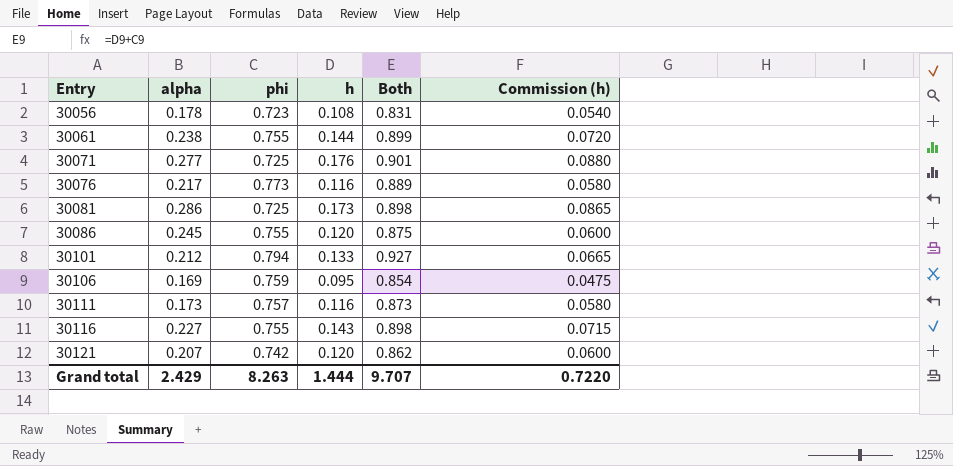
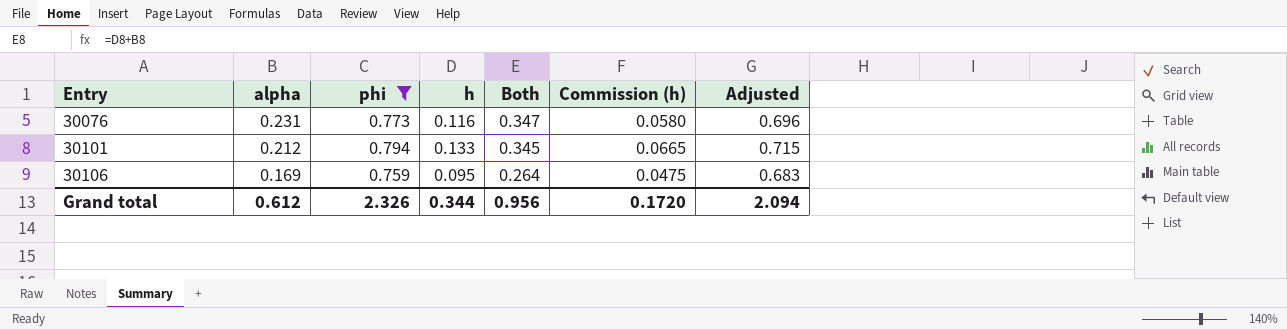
filter: none -> phi >= 0.759
column Both | formula: [phi] + [h] -> [alpha] + [h]
column Adjusted | formula: none -> [phi] * 0.9
30076 | alpha: 0.217 -> 0.231
Grand total | alpha: 2.429 -> 0.612
Grand total | phi: 8.263 -> 2.326
Grand total | h: 1.444 -> 0.344
Grand total | Both: 9.707 -> 0.956
Grand total | Commission (h): 0.7220 -> 0.1720

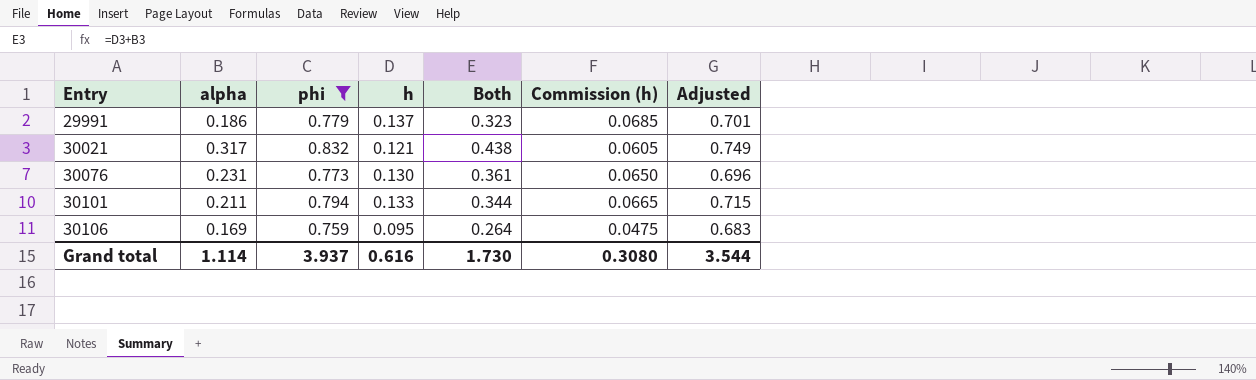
row 29991: none -> 0.186 | 0.779 | 0.137 | 0.323 | 0.0685 | 0.701
row 30021: none -> 0.317 | 0.832 | 0.121 | 0.438 | 0.0605 | 0.749
30076 | h: 0.116 -> 0.130
30076 | Both: 0.347 -> 0.361
30076 | Commission (h): 0.0580 -> 0.0650
30101 | alpha: 0.212 -> 0.211
30101 | Both: 0.345 -> 0.344
Grand total | alpha: 0.612 -> 1.114
Grand total | phi: 2.326 -> 3.937
Grand total | h: 0.344 -> 0.616
Grand total | Both: 0.956 -> 1.730
Grand total | Commission (h): 0.1720 -> 0.3080
Grand total | Adjusted: 2.094 -> 3.544

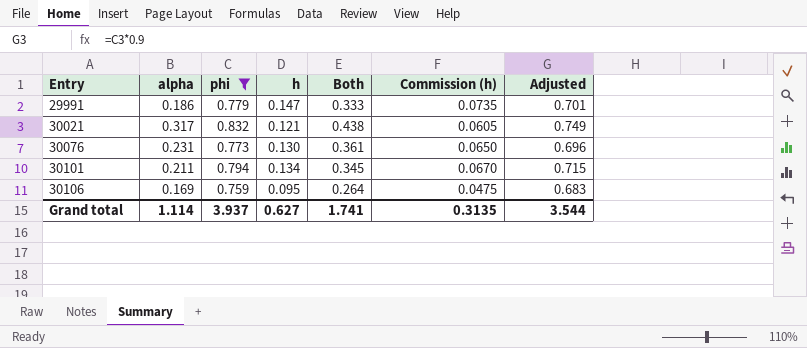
29991 | h: 0.137 -> 0.147
29991 | Both: 0.323 -> 0.333
29991 | Commission (h): 0.0685 -> 0.0735
30101 | h: 0.133 -> 0.134
30101 | Both: 0.344 -> 0.345
30101 | Commission (h): 0.0665 -> 0.0670
Grand total | h: 0.616 -> 0.627
Grand total | Both: 1.730 -> 1.741
Grand total | Commission (h): 0.3080 -> 0.3135

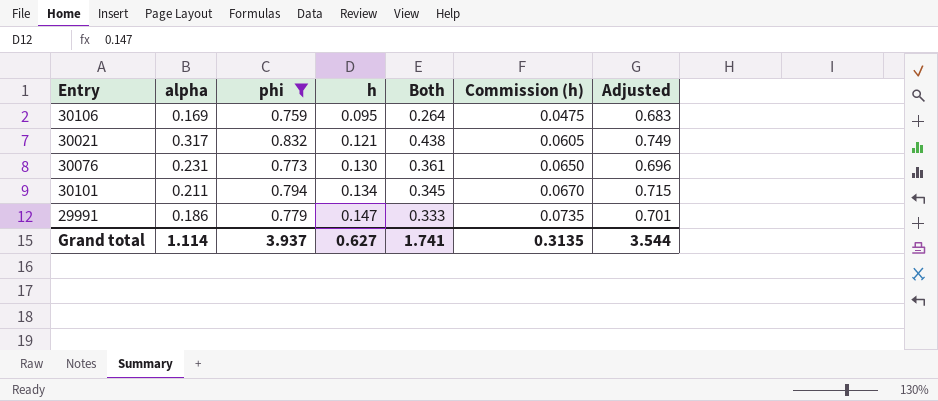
row order: Entry ascending -> h ascending

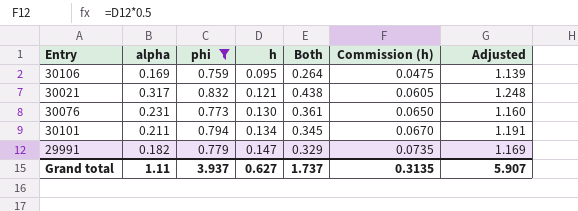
column Adjusted | formula: [phi] * 0.9 -> [phi] * 1.5
29991 | alpha: 0.186 -> 0.182
29991 | Both: 0.333 -> 0.329
Grand total | alpha: 1.114 -> 1.11
Grand total | Both: 1.741 -> 1.737
Grand total | Adjusted: 3.544 -> 5.907

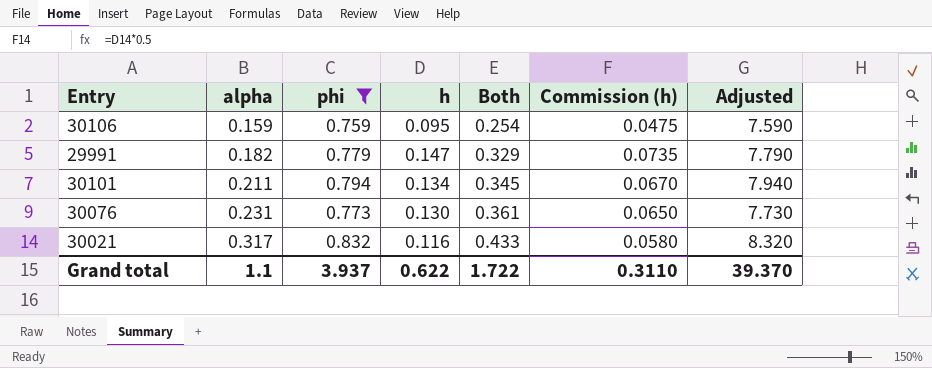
row order: h ascending -> alpha ascending
column Adjusted | formula: [phi] * 1.5 -> [phi] * 10
30106 | alpha: 0.169 -> 0.159
30106 | Both: 0.264 -> 0.254
30021 | h: 0.121 -> 0.116
30021 | Both: 0.438 -> 0.433
30021 | Commission (h): 0.0605 -> 0.0580
Grand total | alpha: 1.11 -> 1.1
Grand total | h: 0.627 -> 0.622
Grand total | Both: 1.737 -> 1.722
Grand total | Commission (h): 0.3135 -> 0.3110
Grand total | Adjusted: 5.907 -> 39.370

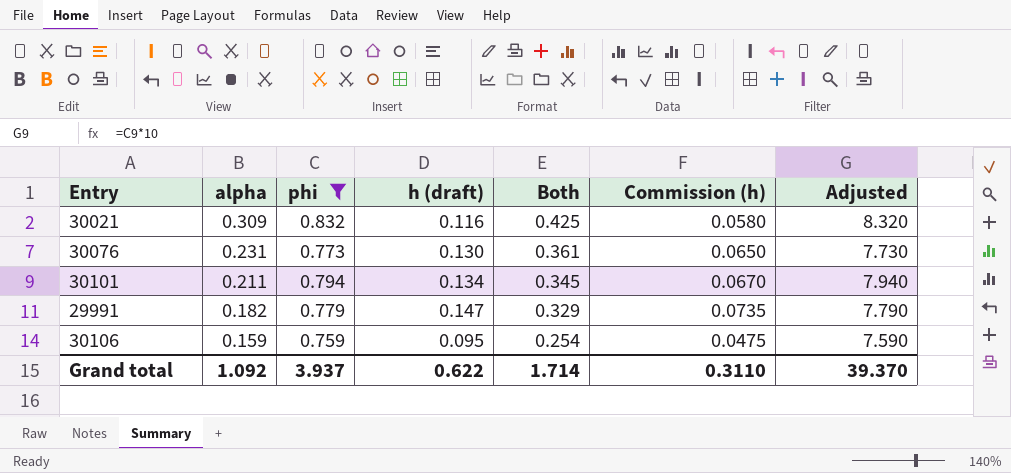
row order: alpha ascending -> alpha descending
column name: h -> h (draft)
30021 | alpha: 0.317 -> 0.309
30021 | Both: 0.433 -> 0.425
Grand total | alpha: 1.1 -> 1.092
Grand total | Both: 1.722 -> 1.714

